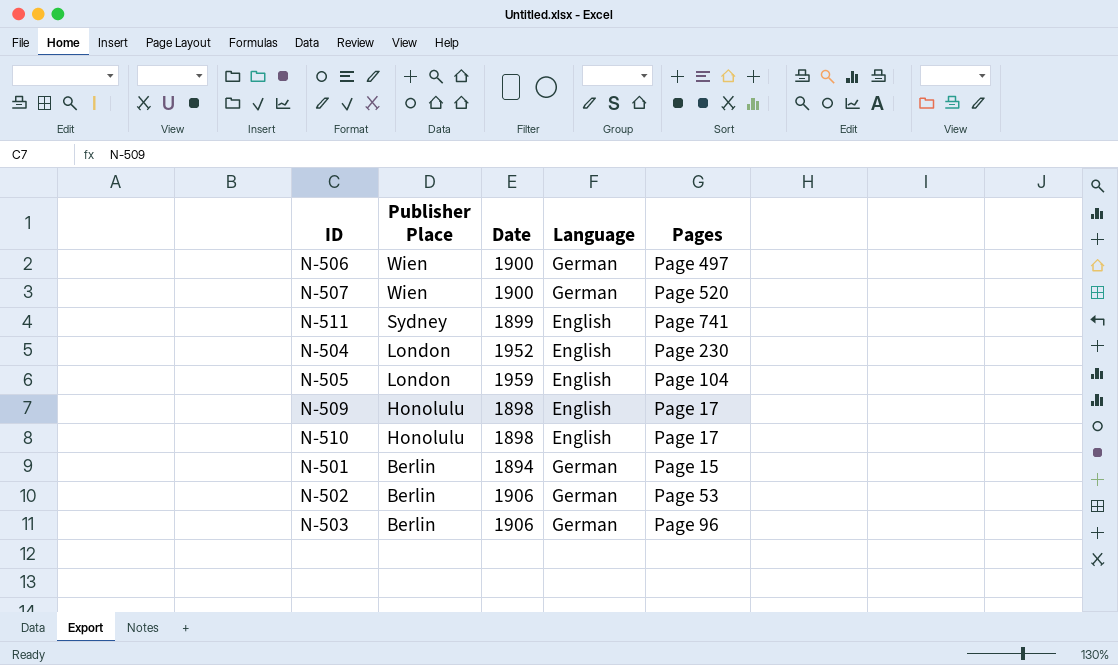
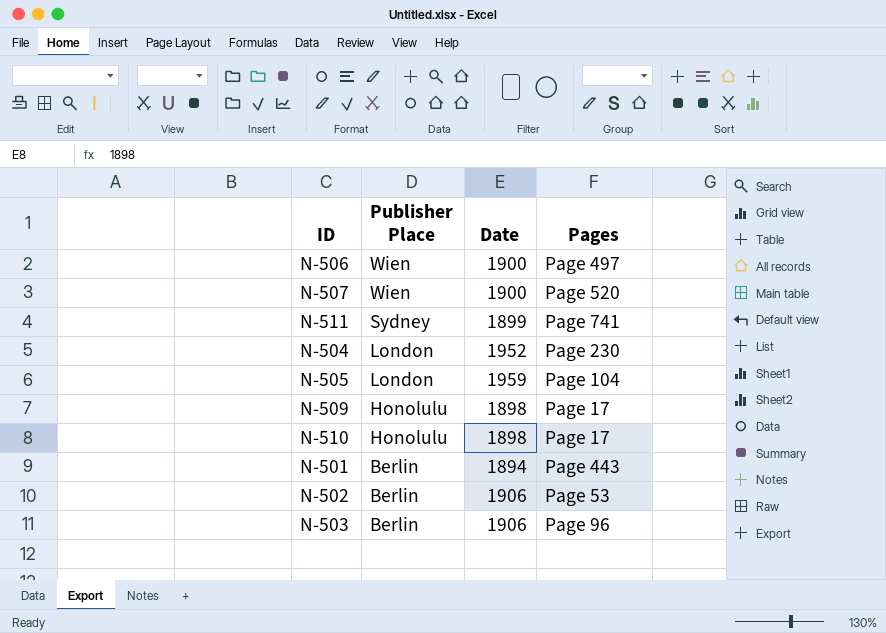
column Language | position: 4 -> none
N-501 | Pages: Page 15 -> Page 443

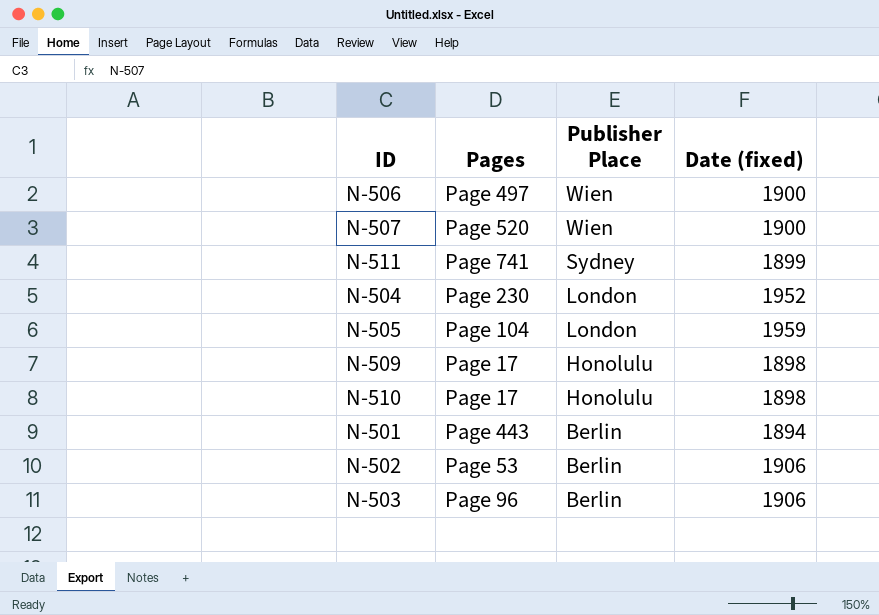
column Pages | position: 4 -> 2
column name: Date -> Date (fixed)

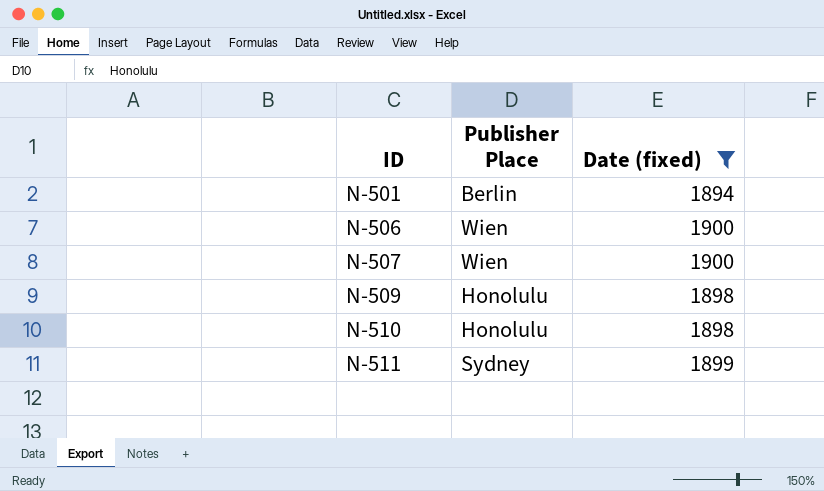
filter: none -> Date (fixed) <= 1900
row order: Publisher Place descending -> ID ascending
column Pages | position: 2 -> none

